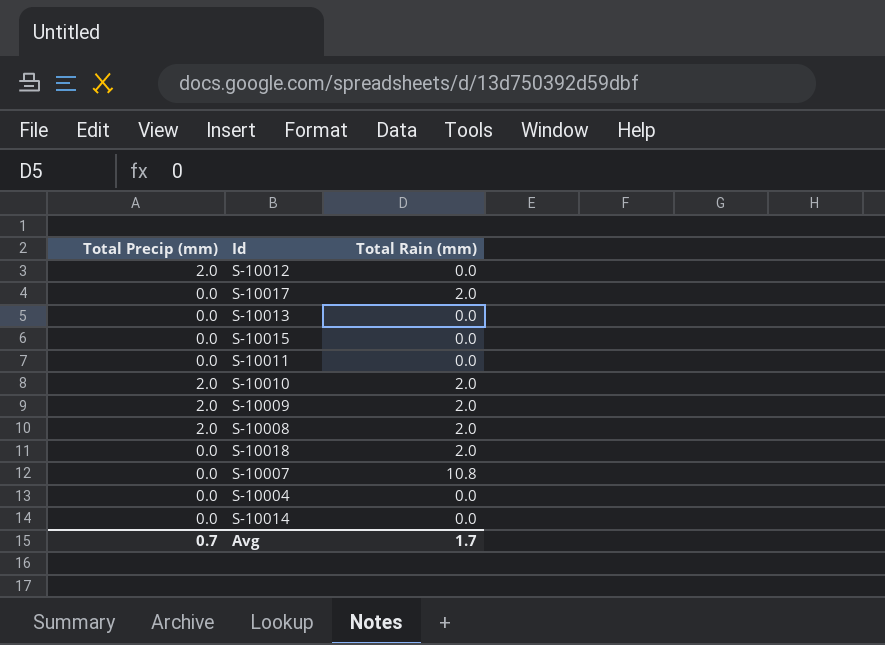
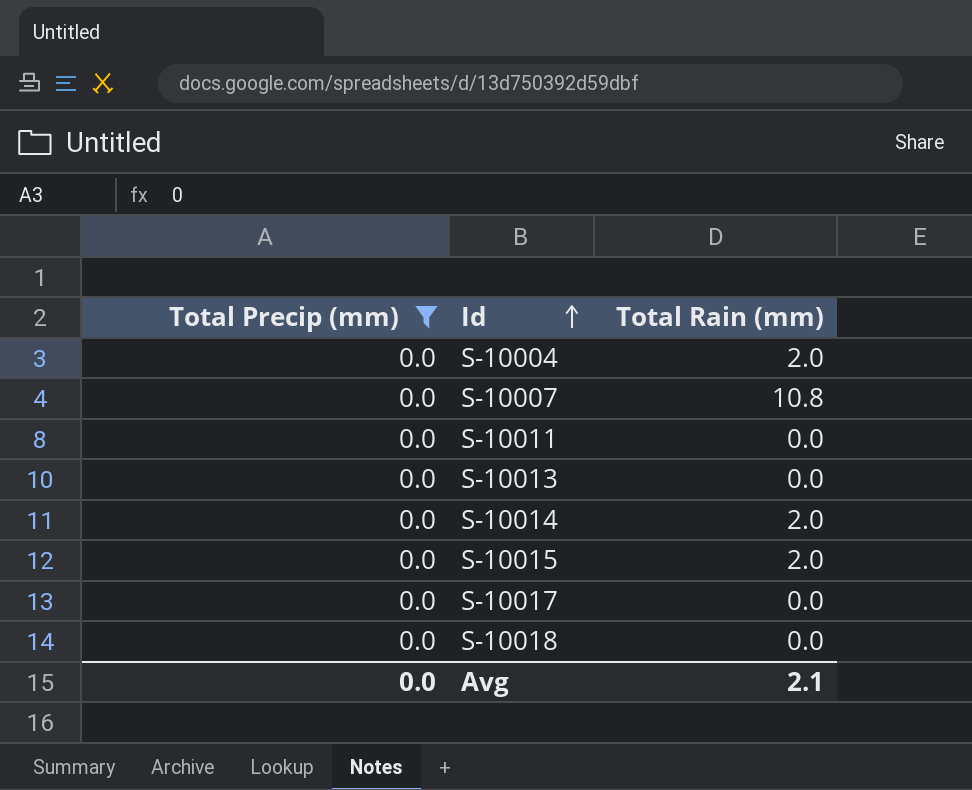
filter: none -> Total Precip (mm) = 0.0
row order: none -> Id ascending
S-10004 | Total Rain (mm): 0.0 -> 2.0
S-10014 | Total Rain (mm): 0.0 -> 2.0
S-10015 | Total Rain (mm): 0.0 -> 2.0
S-10017 | Total Rain (mm): 2.0 -> 0.0
S-10018 | Total Rain (mm): 2.0 -> 0.0
Avg | Total Precip (mm): 0.7 -> 0.0
Avg | Total Rain (mm): 1.7 -> 2.1

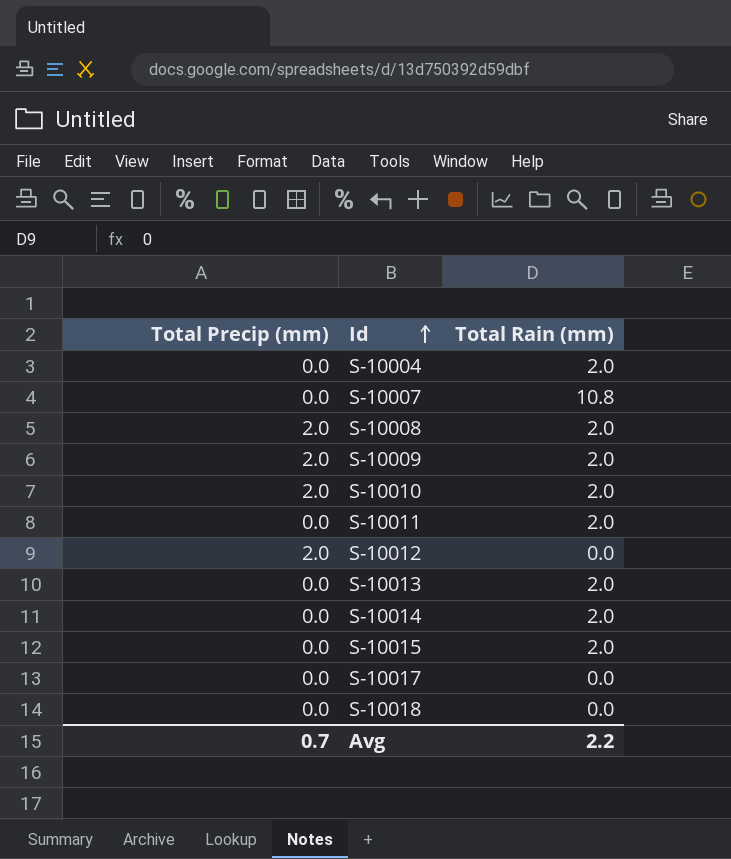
filter: Total Precip (mm) = 0.0 -> none
S-10011 | Total Rain (mm): 0.0 -> 2.0
S-10013 | Total Rain (mm): 0.0 -> 2.0
Avg | Total Precip (mm): 0.0 -> 0.7
Avg | Total Rain (mm): 2.1 -> 2.2

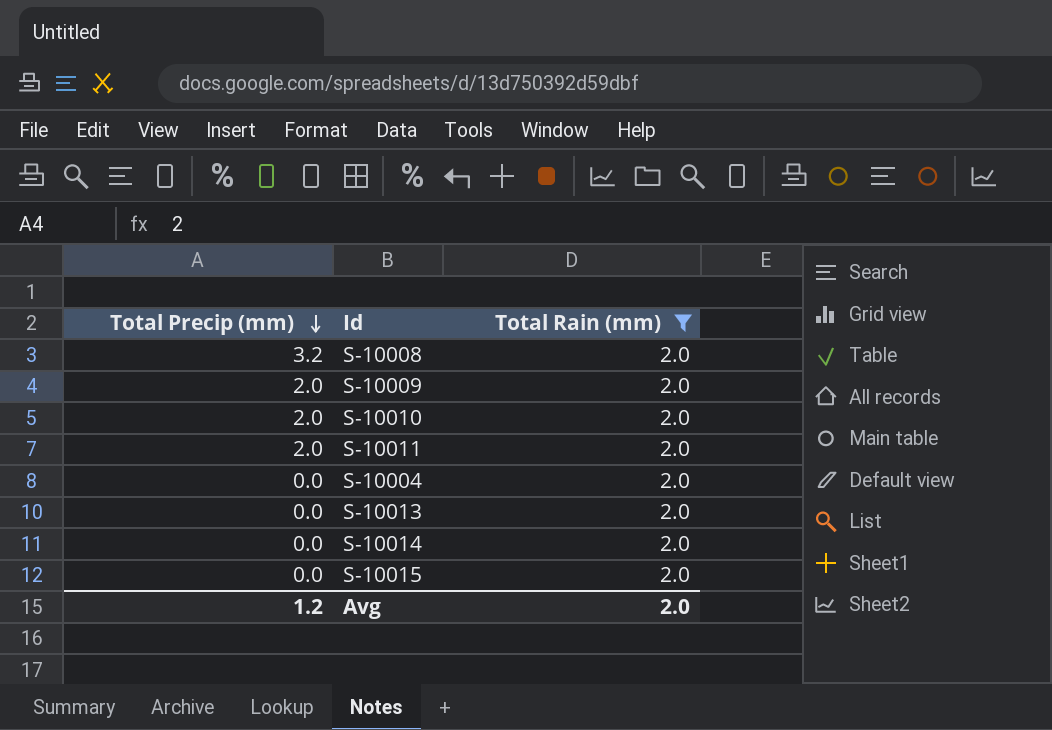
filter: none -> Total Rain (mm) = 2.0
row order: Id ascending -> Total Precip (mm) descending
S-10008 | Total Precip (mm): 2.0 -> 3.2
S-10011 | Total Precip (mm): 0.0 -> 2.0
Avg | Total Precip (mm): 0.7 -> 1.2
Avg | Total Rain (mm): 2.2 -> 2.0

